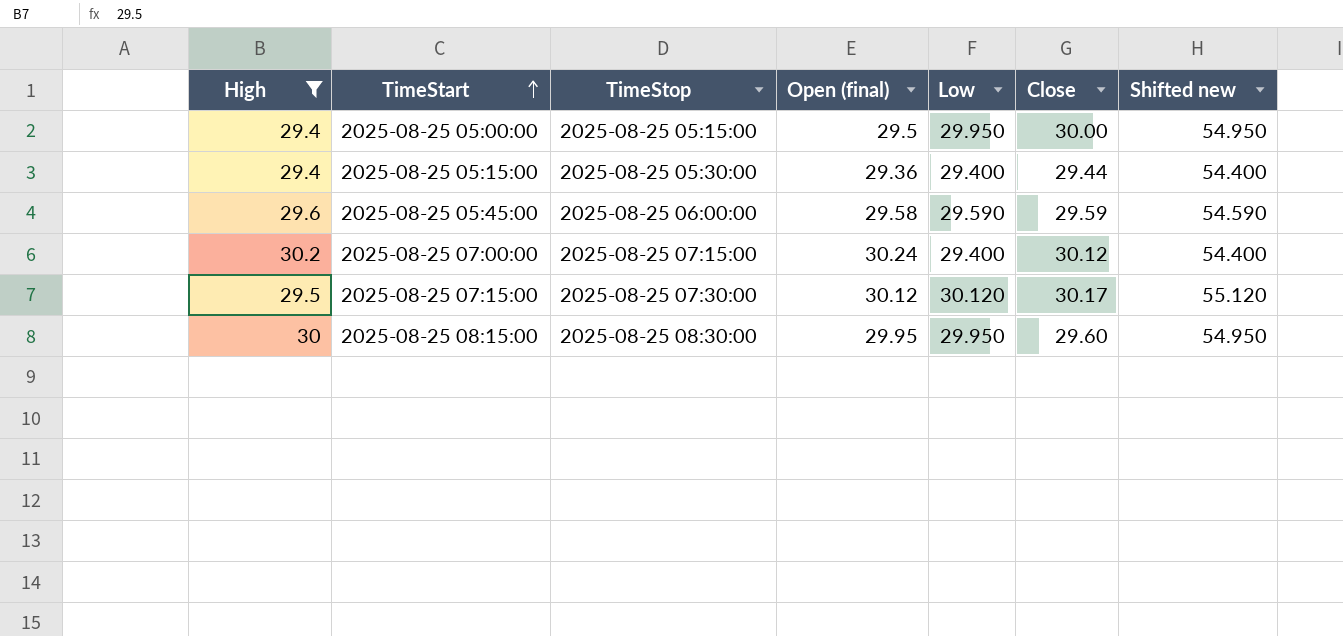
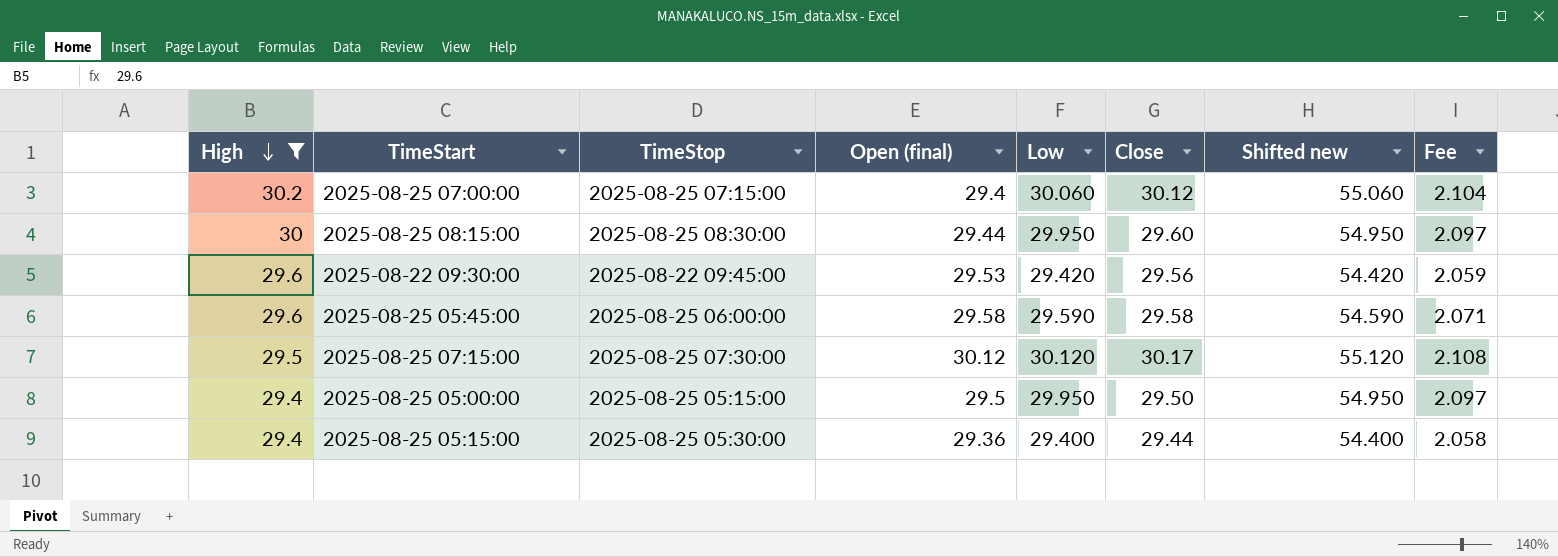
row order: TimeStart ascending -> High descending
column Fee | formula: none -> [Low] * 0.07
2025-08-25 07:00:00 | Open (final): 30.24 -> 29.4
2025-08-25 07:00:00 | Low: 29.400 -> 30.060
2025-08-25 07:00:00 | Shifted new: 54.400 -> 55.060
2025-08-25 08:15:00 | Open (final): 29.95 -> 29.44
row 2025-08-22 09:30:00: none -> 29.6 | 2025-08-22 09:45:00 | 29.53 | 29.420 | 29.56 | 54.420 | 2.059
2025-08-25 05:45:00 | Close: 29.59 -> 29.58
2025-08-25 05:00:00 | Close: 30.00 -> 29.50

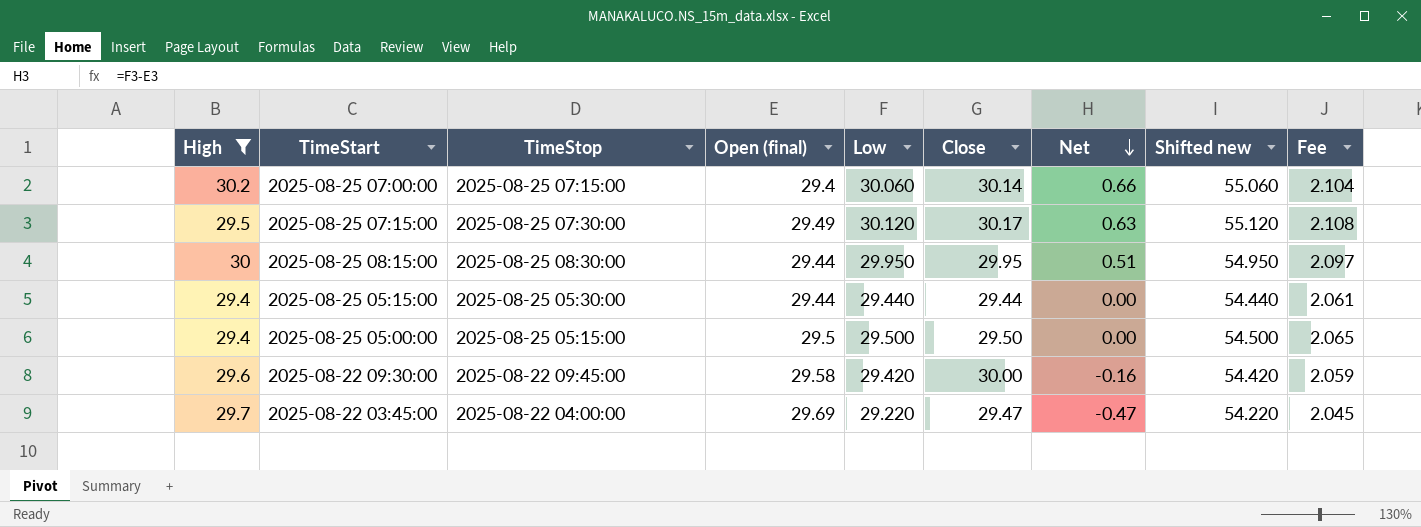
row order: High descending -> Net descending
column Net | formula: none -> [Low] - [Open (final)]
row 2025-08-25 05:45:00: 29.6 | 2025-08-25 06:00:00 | 29.58 | 29.590 | 29.58 | 54.590 | 2.071 -> none
2025-08-25 07:00:00 | Close: 30.12 -> 30.14
2025-08-25 07:15:00 | Open (final): 30.12 -> 29.49
2025-08-25 08:15:00 | Close: 29.60 -> 29.95
2025-08-25 05:15:00 | Open (final): 29.36 -> 29.44
2025-08-25 05:15:00 | Low: 29.400 -> 29.440
2025-08-25 05:15:00 | Shifted new: 54.400 -> 54.440
2025-08-25 05:15:00 | Fee: 2.058 -> 2.061
2025-08-25 05:00:00 | Low: 29.950 -> 29.500
2025-08-25 05:00:00 | Shifted new: 54.950 -> 54.500
2025-08-25 05:00:00 | Fee: 2.097 -> 2.065
2025-08-22 09:30:00 | Open (final): 29.53 -> 29.58
2025-08-22 09:30:00 | Close: 29.56 -> 30.00
row 2025-08-22 03:45:00: none -> 29.7 | 2025-08-22 04:00:00 | 29.69 | 29.220 | 29.47 | -0.47 | 54.220 | 2.045

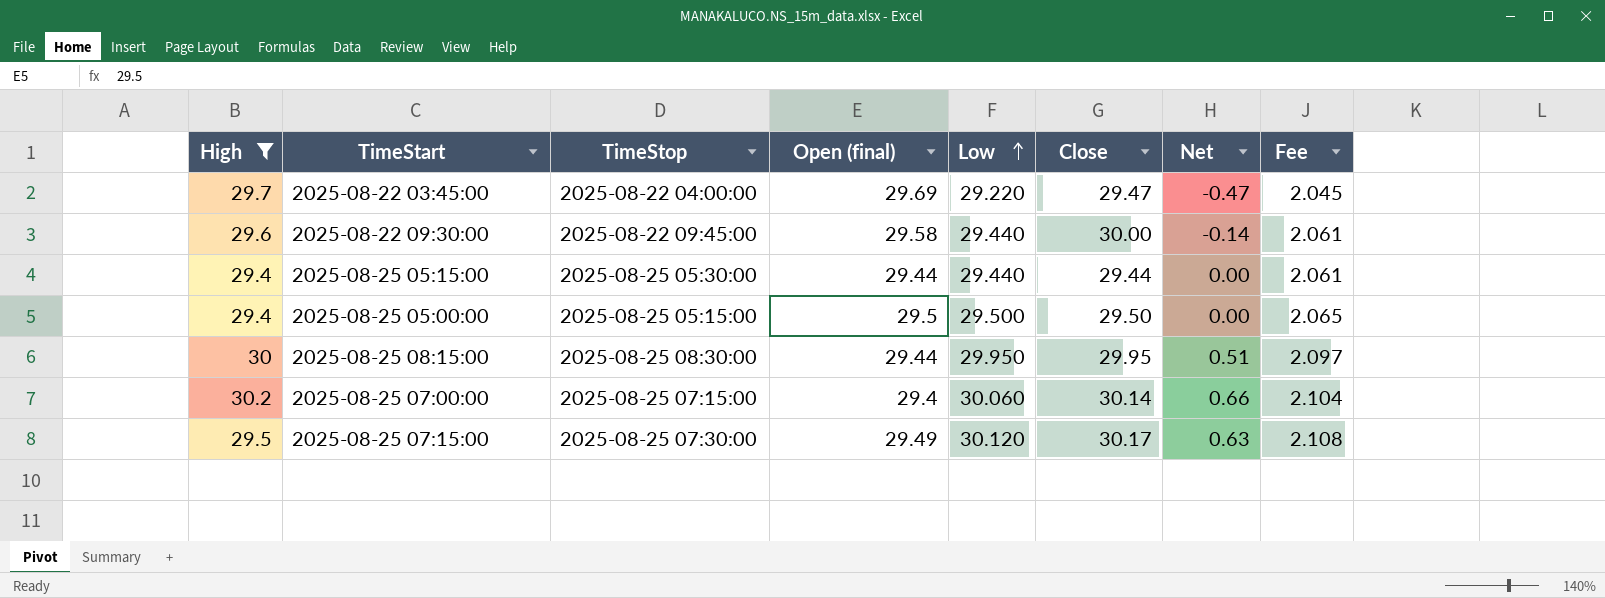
row order: Net descending -> Low ascending
column Shifted new | formula: [Low] + 25 -> none
2025-08-22 09:30:00 | Low: 29.420 -> 29.440
2025-08-22 09:30:00 | Net: -0.16 -> -0.14
2025-08-22 09:30:00 | Fee: 2.059 -> 2.061

